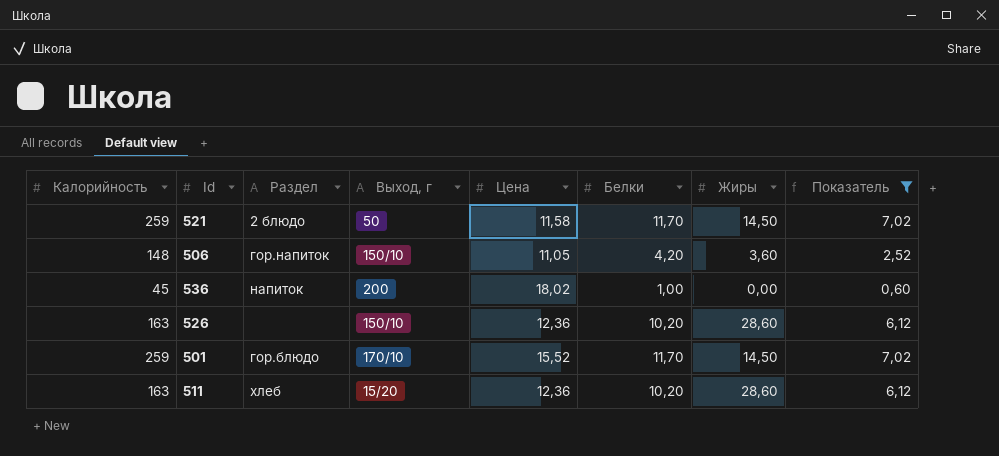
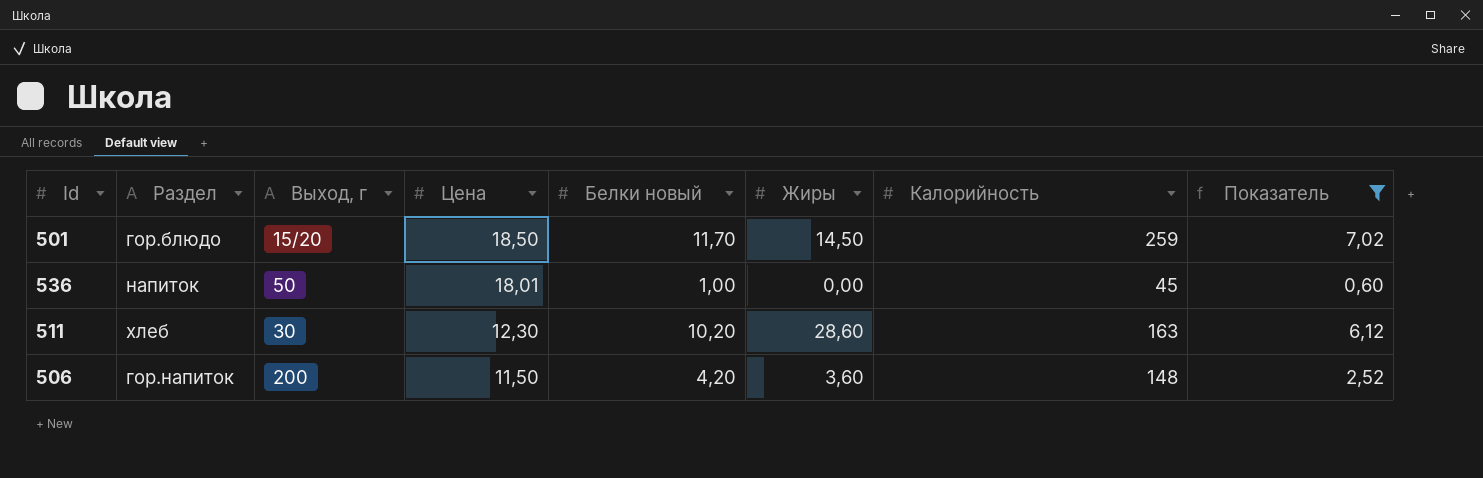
row order: none -> Цена descending
column name: Белки -> Белки новый
column Калорийность | position: 1 -> 7
row 521: 259 | 2 блюдо | 50 | 11,58 | 11,70 | 14,50 | 7,02 -> none
row 526: 163 | none | 150/10 | 12,36 | 10,20 | 28,60 | 6,12 -> none
501 | Выход, г: 170/10 -> 15/20
501 | Цена: 15,52 -> 18,50
536 | Выход, г: 200 -> 50
536 | Цена: 18,02 -> 18,01
511 | Выход, г: 15/20 -> 30
511 | Цена: 12,36 -> 12,30
506 | Выход, г: 150/10 -> 200
506 | Цена: 11,05 -> 11,50

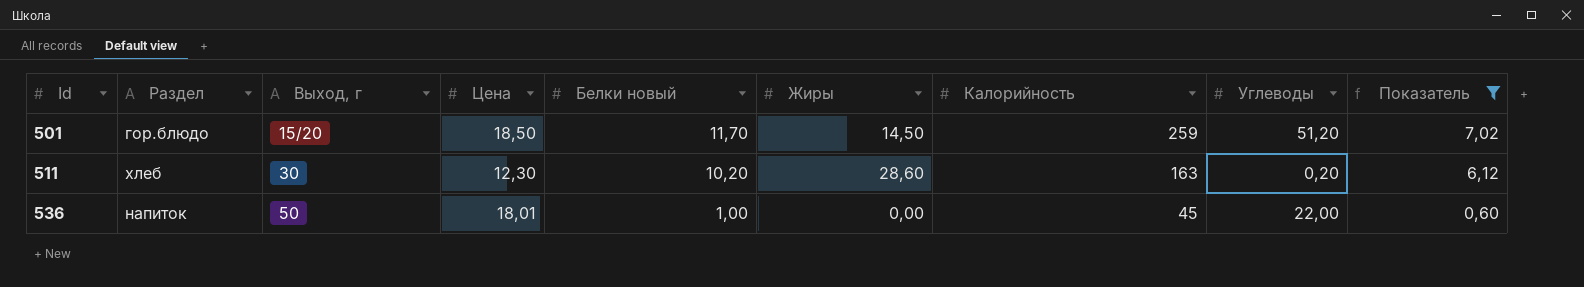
row order: Цена descending -> Id ascending
column Углеводы | position: none -> 8
row 506: гор.напиток | 200 | 11,50 | 4,20 | 3,60 | 148 | 2,52 -> none

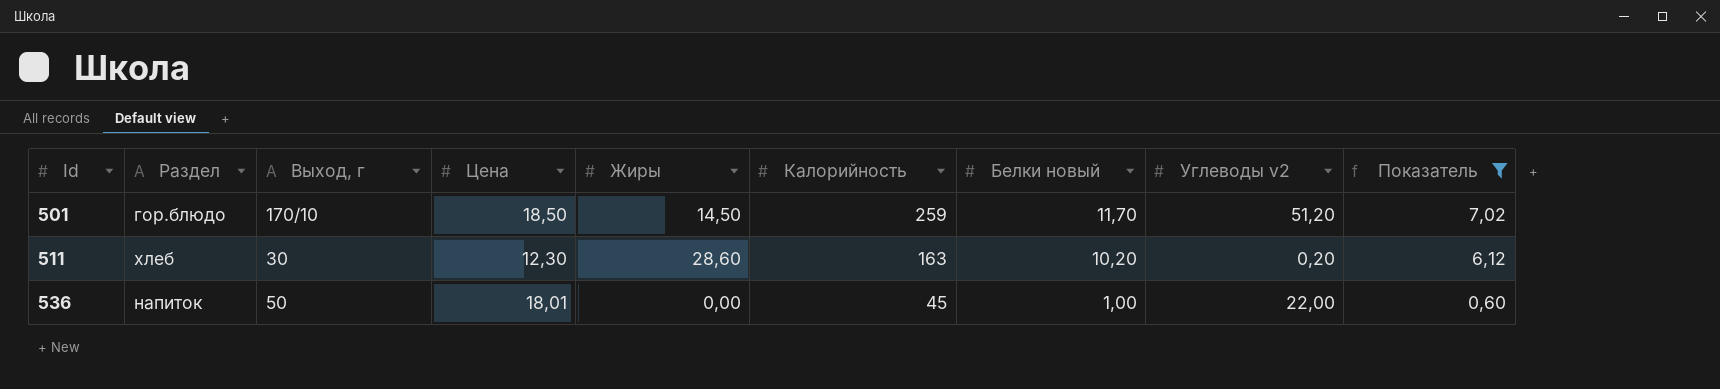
column Белки новый | position: 5 -> 7
column name: Углеводы -> Углеводы v2
501 | Выход, г: 15/20 -> 170/10

